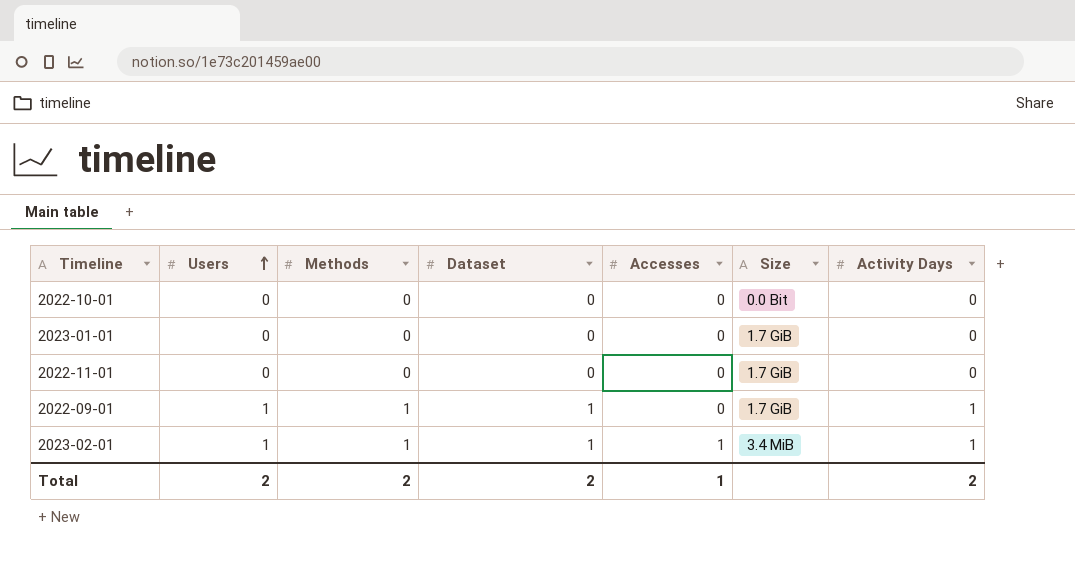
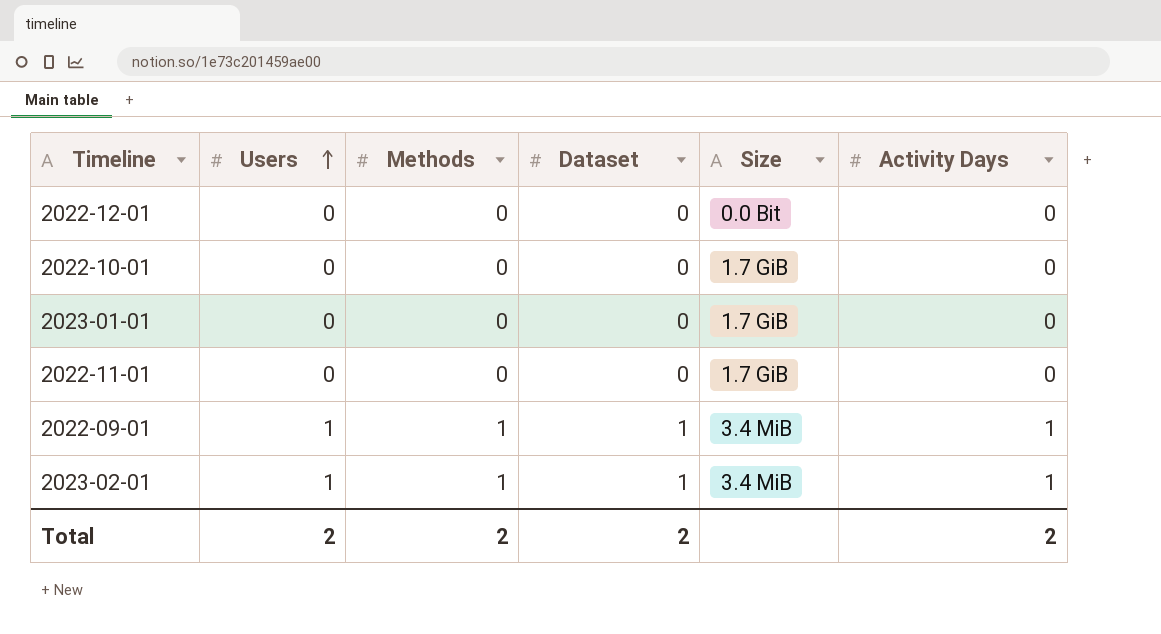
column Accesses | position: 5 -> none
row 2022-12-01: none -> 0 | 0 | 0 | 0.0 Bit | 0
2022-10-01 | Size: 0.0 Bit -> 1.7 GiB
2022-09-01 | Size: 1.7 GiB -> 3.4 MiB

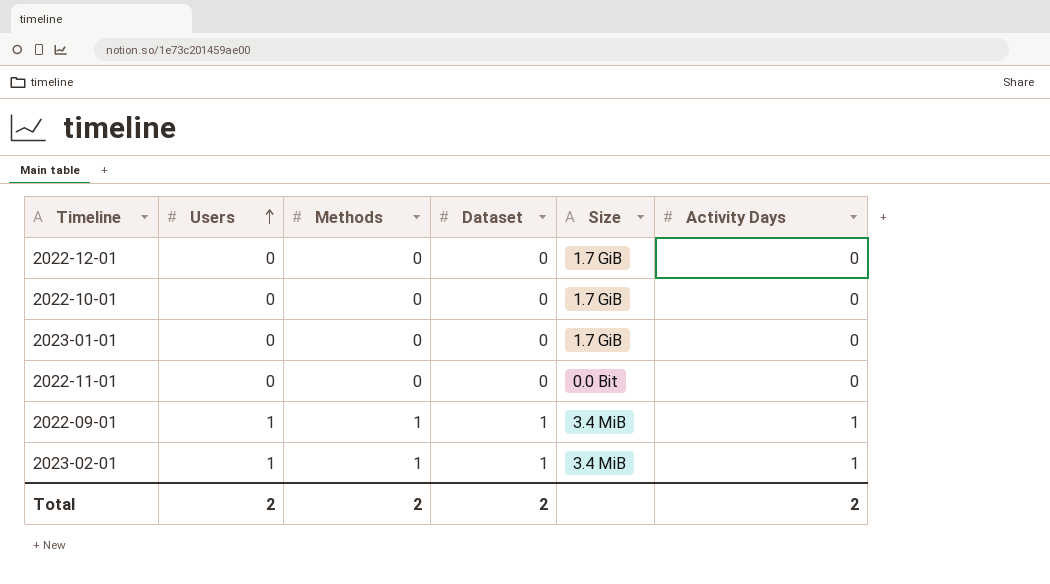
2022-12-01 | Size: 0.0 Bit -> 1.7 GiB
2022-11-01 | Size: 1.7 GiB -> 0.0 Bit

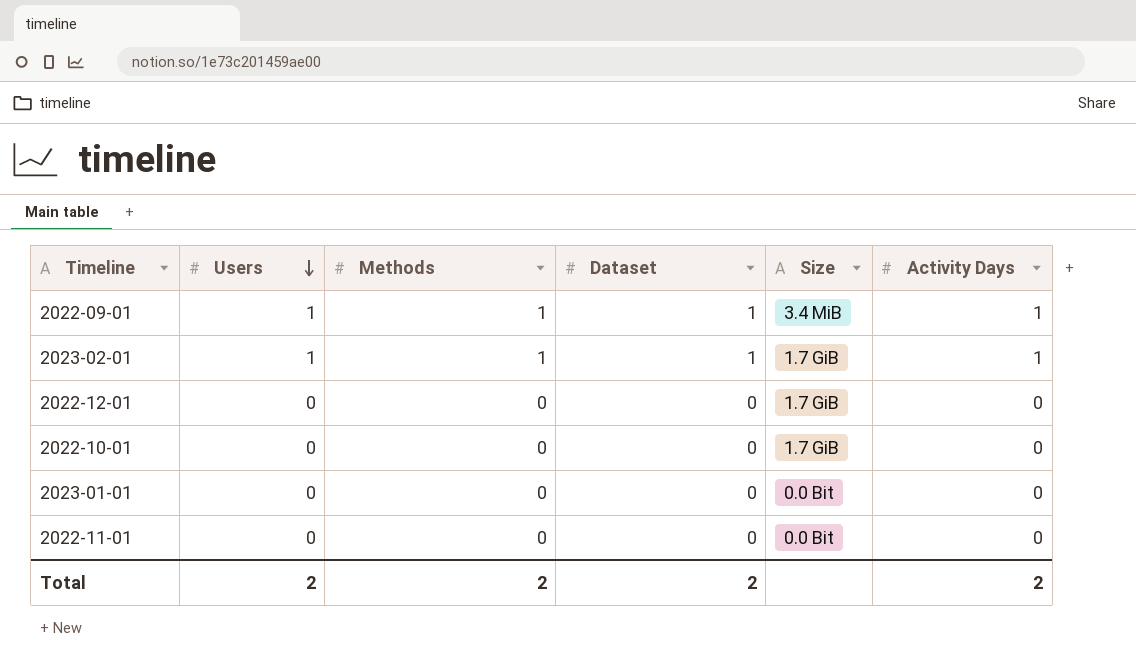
row order: Users ascending -> Users descending
2023-02-01 | Size: 3.4 MiB -> 1.7 GiB
2023-01-01 | Size: 1.7 GiB -> 0.0 Bit

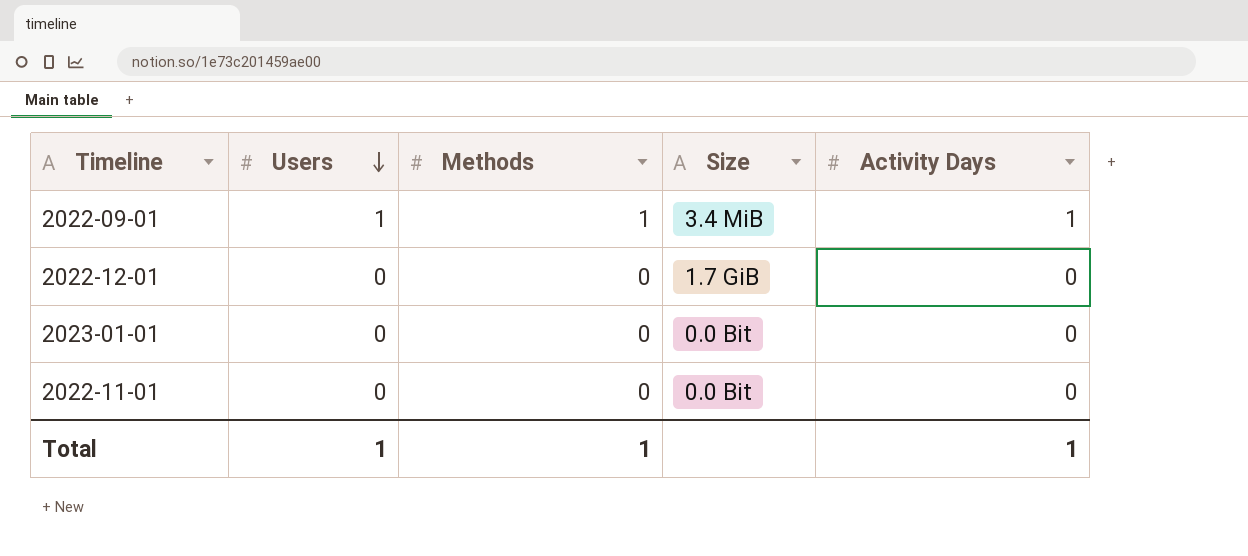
column Dataset | position: 4 -> none
row 2023-02-01: 1 | 1 | 1 | 1.7 GiB | 1 -> none
row 2022-10-01: 0 | 0 | 0 | 1.7 GiB | 0 -> none
Total | Users: 2 -> 1
Total | Methods: 2 -> 1
Total | Activity Days: 2 -> 1

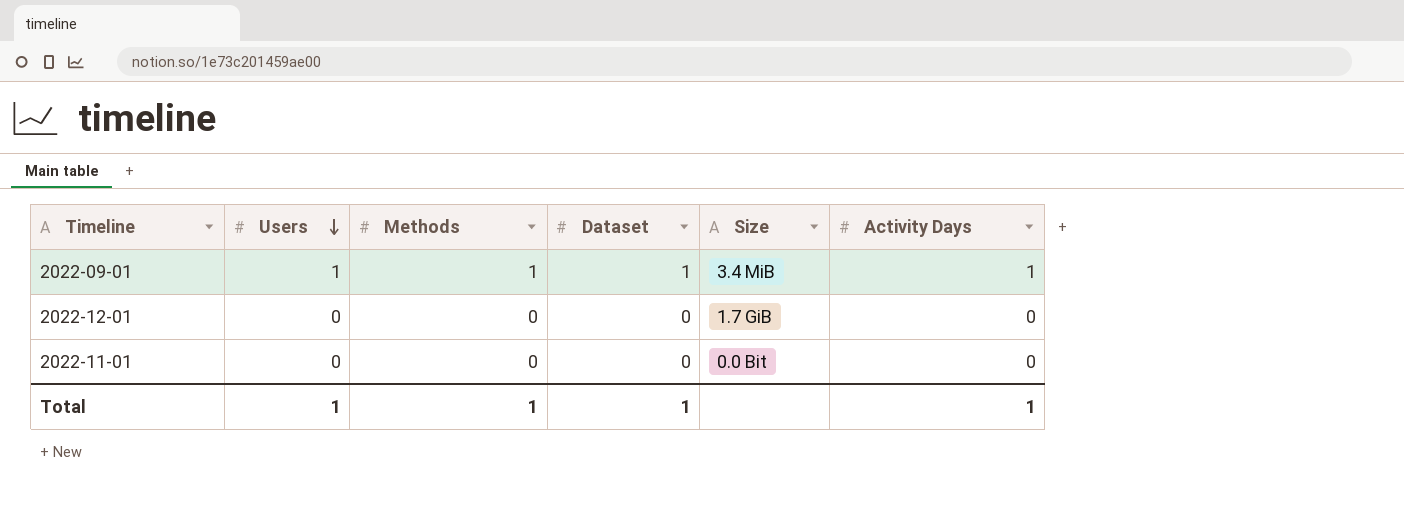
column Dataset | position: none -> 4
row 2023-01-01: 0 | 0 | 0.0 Bit | 0 -> none

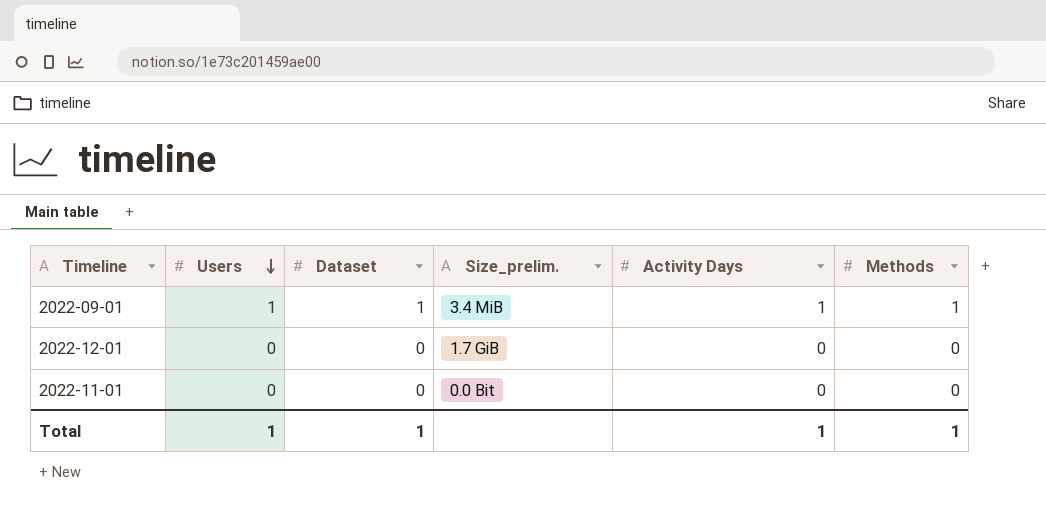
column name: Size -> Size_prelim.
column Methods | position: 3 -> 6

